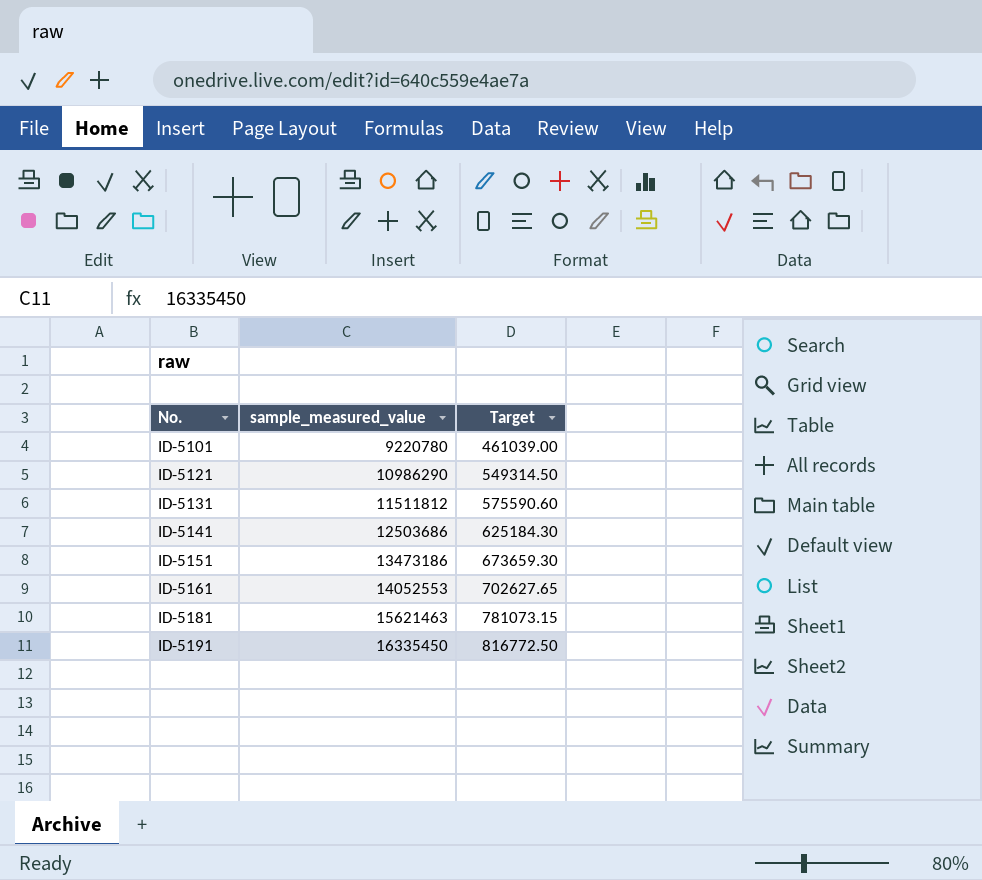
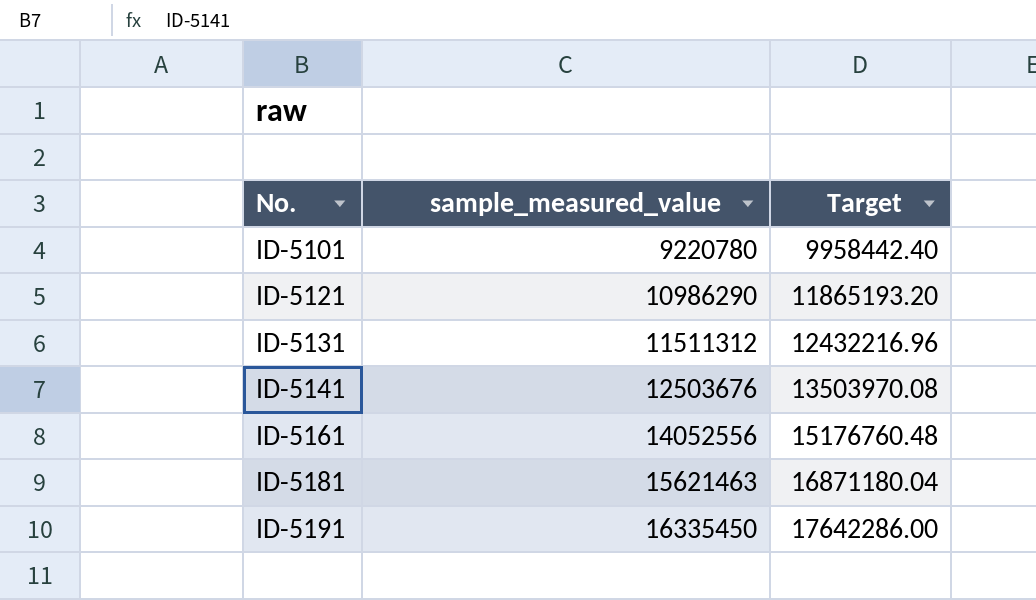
column Target | formula: [sample_measured_value] * 0.05 -> [sample_measured_value] * 1.08
row ID-5151: 13473186 | 673659.30 -> none
ID-5131 | sample_measured_value: 11511812 -> 11511312
ID-5141 | sample_measured_value: 12503686 -> 12503676
ID-5161 | sample_measured_value: 14052553 -> 14052556

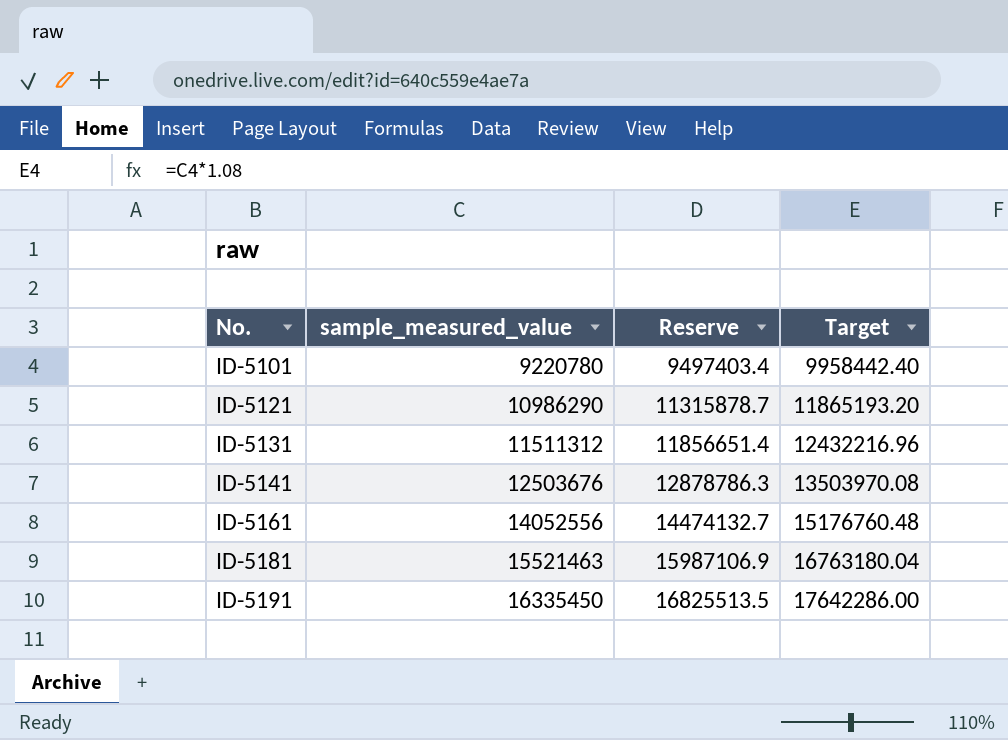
column Reserve | formula: none -> [sample_measured_value] * 1.03
ID-5181 | sample_measured_value: 15621463 -> 15521463
ID-5181 | Target: 16871180.04 -> 16763180.04

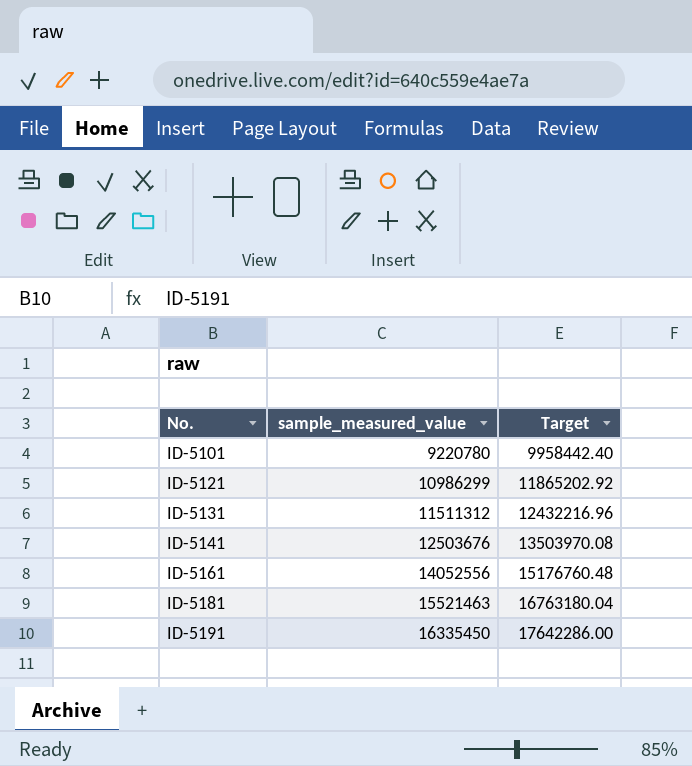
column Reserve | formula: [sample_measured_value] * 1.03 -> none
ID-5121 | sample_measured_value: 10986290 -> 10986299
ID-5121 | Target: 11865193.20 -> 11865202.92

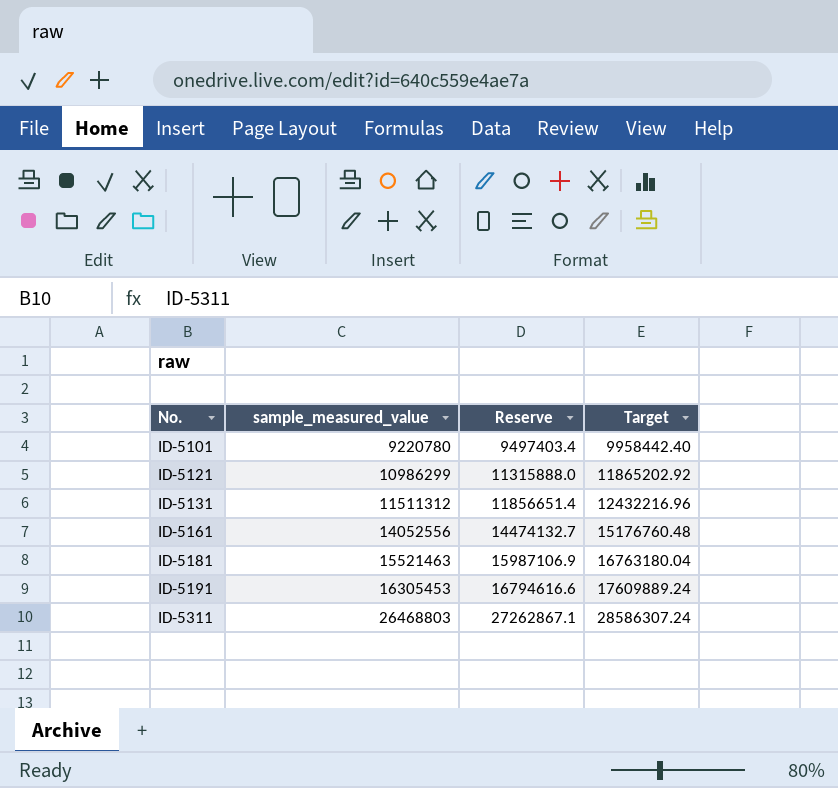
column Reserve | formula: none -> [sample_measured_value] * 1.03
row ID-5141: 12503676 | 13503970.08 -> none
ID-5191 | sample_measured_value: 16335450 -> 16305453
ID-5191 | Target: 17642286.00 -> 17609889.24
row ID-5311: none -> 26468803 | 27262867.1 | 28586307.24

